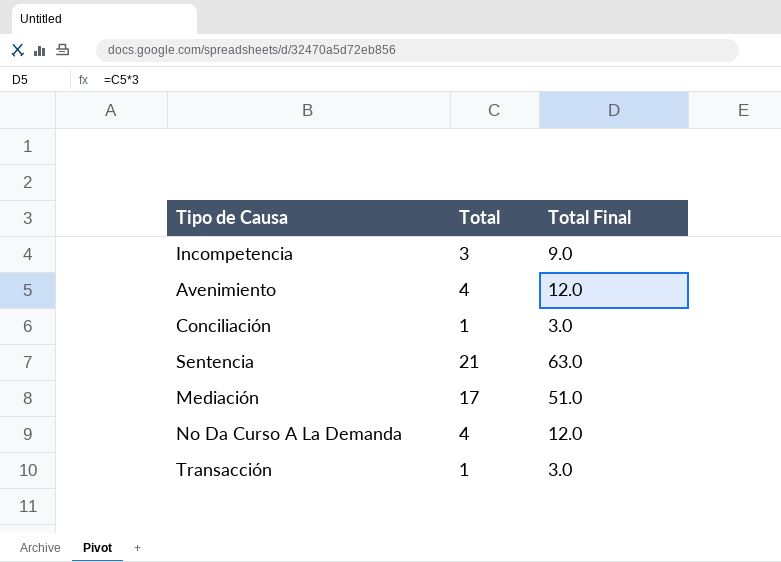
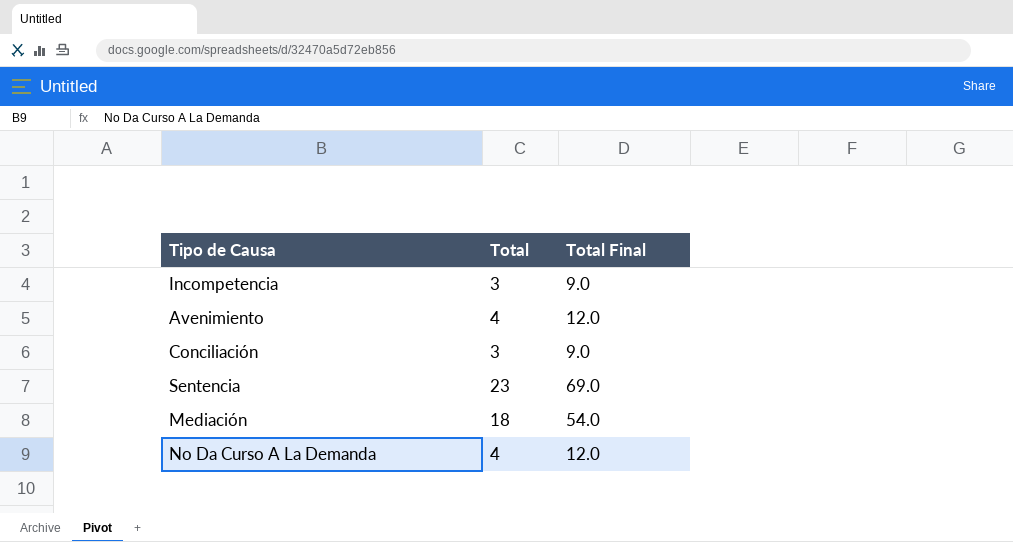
row Transacción: 1 | 3.0 -> none
Conciliación | Total: 1 -> 3
Conciliación | Total Final: 3.0 -> 9.0
Sentencia | Total: 21 -> 23
Sentencia | Total Final: 63.0 -> 69.0
Mediación | Total: 17 -> 18
Mediación | Total Final: 51.0 -> 54.0

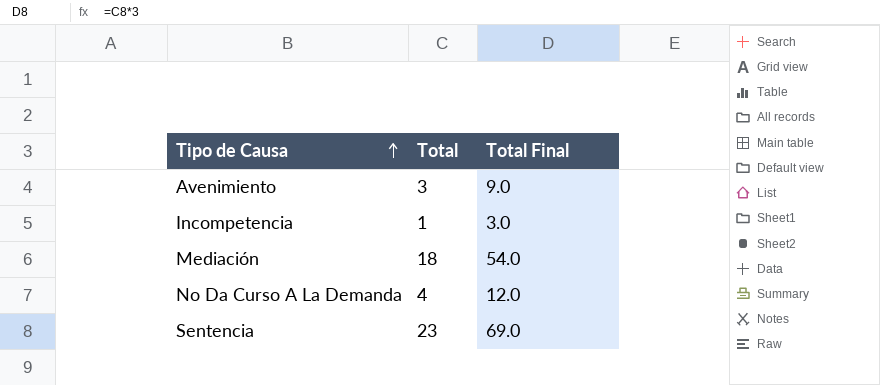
row order: none -> Tipo de Causa ascending
row Conciliación: 3 | 9.0 -> none
Avenimiento | Total: 4 -> 3
Avenimiento | Total Final: 12.0 -> 9.0
Incompetencia | Total: 3 -> 1
Incompetencia | Total Final: 9.0 -> 3.0

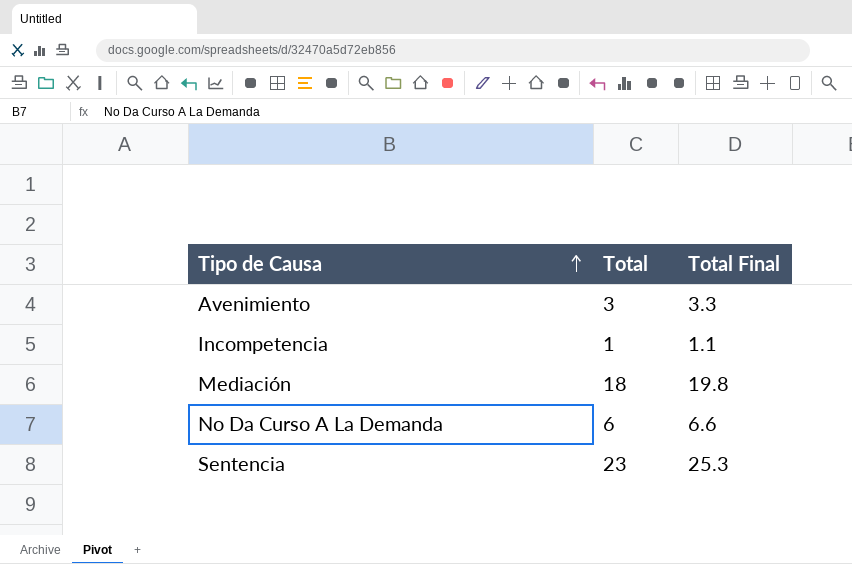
column Total Final | formula: [Total] * 3 -> [Total] * 1.1
No Da Curso A La Demanda | Total: 4 -> 6

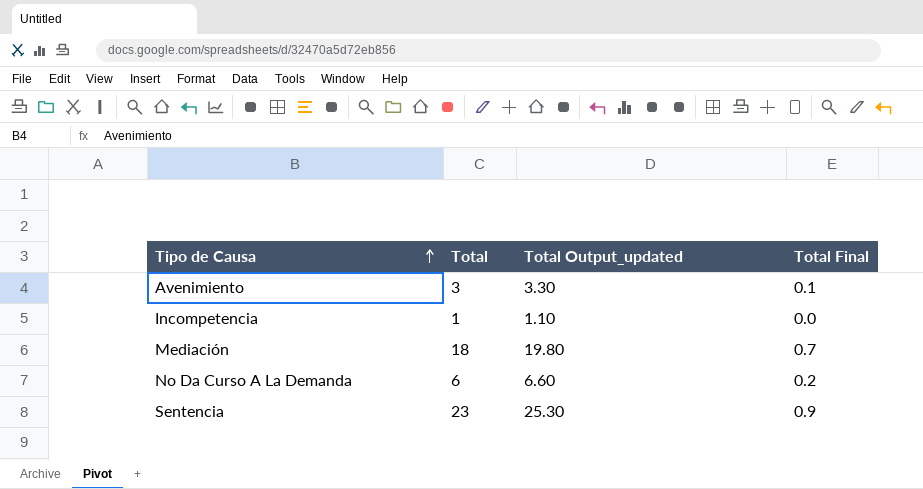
column Total Output_updated | formula: none -> [Total] * 1.1
column Total Final | formula: [Total] * 1.1 -> [Total] * 0.04

